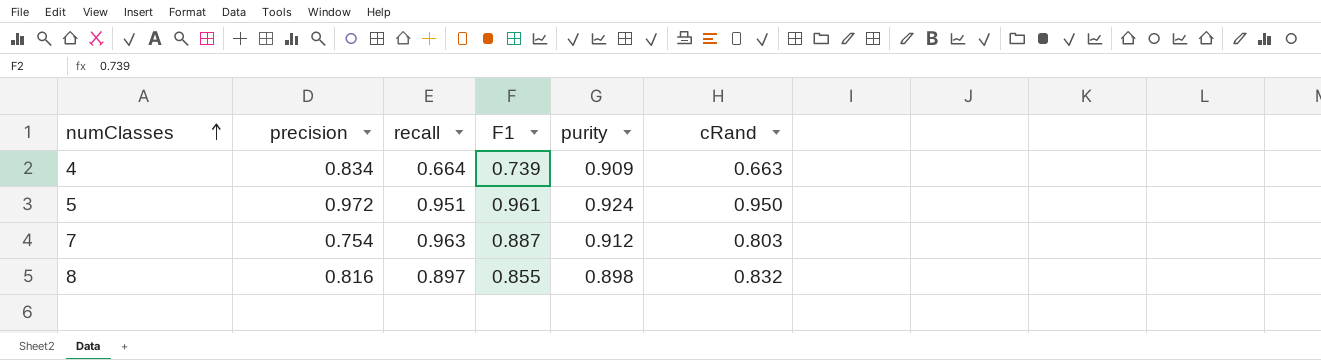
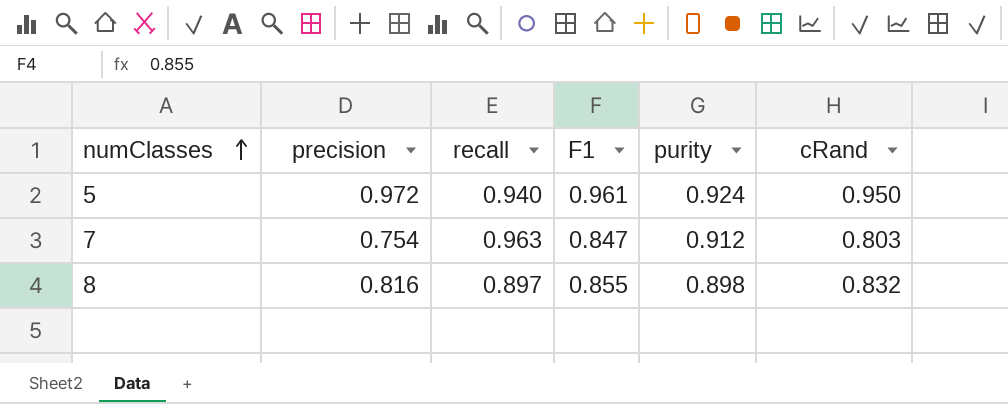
row 4: 0.834 | 0.664 | 0.739 | 0.909 | 0.663 -> none
5 | recall: 0.951 -> 0.940
7 | F1: 0.887 -> 0.847

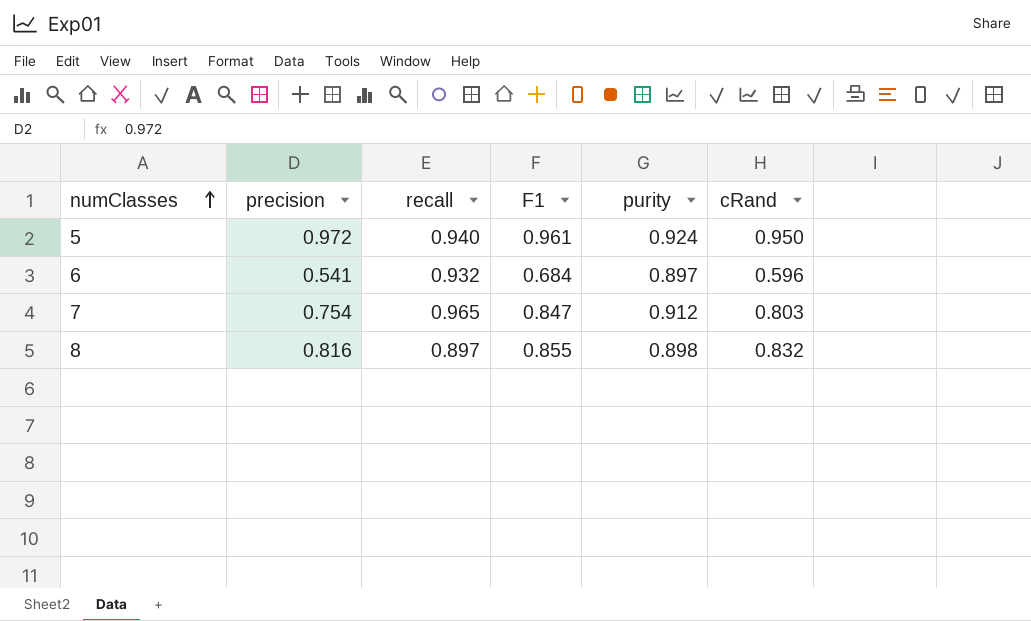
row 6: none -> 0.541 | 0.932 | 0.684 | 0.897 | 0.596
7 | recall: 0.963 -> 0.965

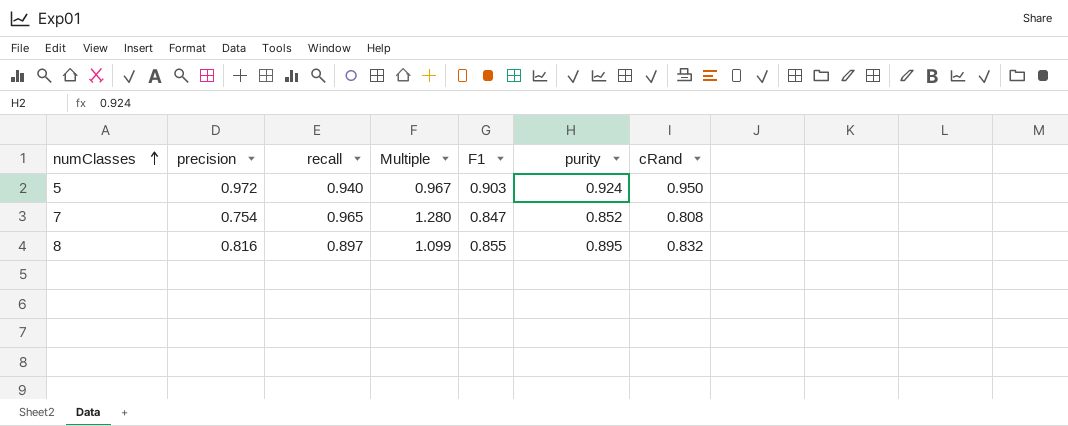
column Multiple | formula: none -> [recall] / [precision]
row 6: 0.541 | 0.932 | 0.684 | 0.897 | 0.596 -> none
5 | F1: 0.961 -> 0.903
7 | purity: 0.912 -> 0.852
7 | cRand: 0.803 -> 0.808
8 | purity: 0.898 -> 0.895

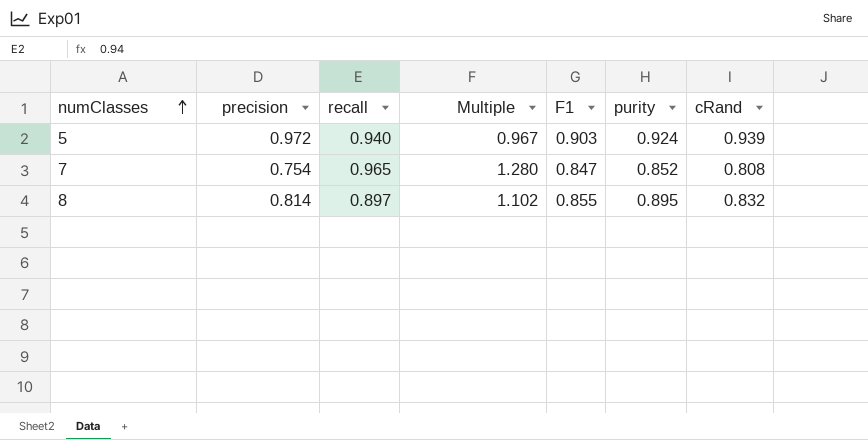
5 | cRand: 0.950 -> 0.939
8 | precision: 0.816 -> 0.814
8 | Multiple: 1.099 -> 1.102

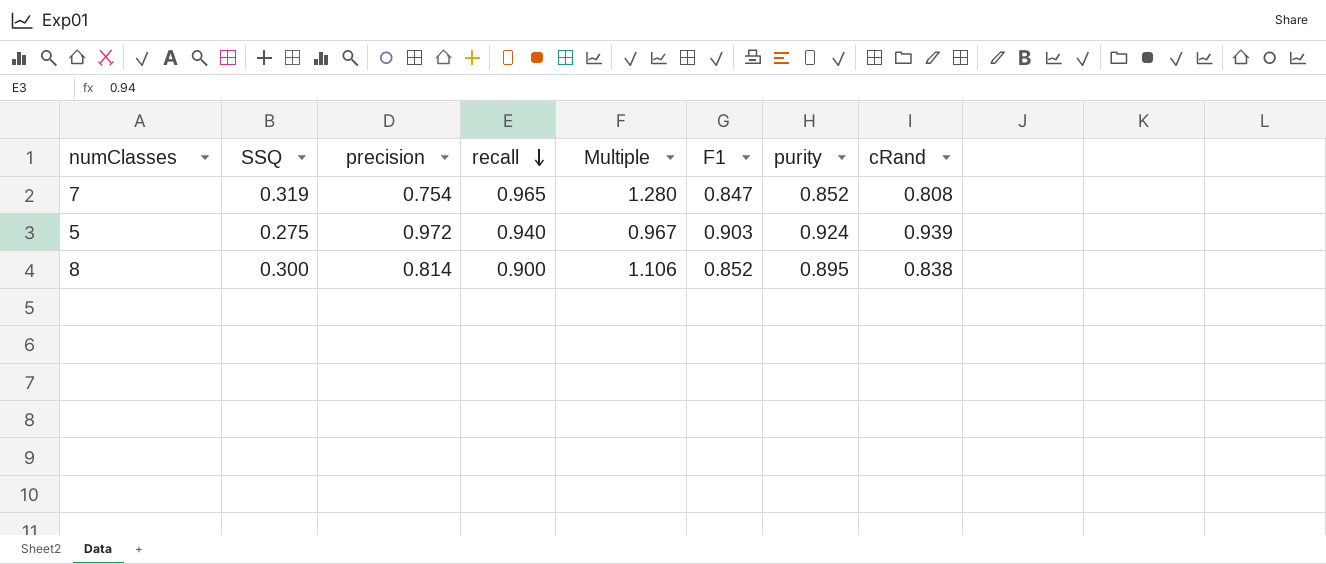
row order: numClasses ascending -> recall descending
column SSQ | position: none -> 2
8 | recall: 0.897 -> 0.900
8 | Multiple: 1.102 -> 1.106
8 | F1: 0.855 -> 0.852
8 | cRand: 0.832 -> 0.838

